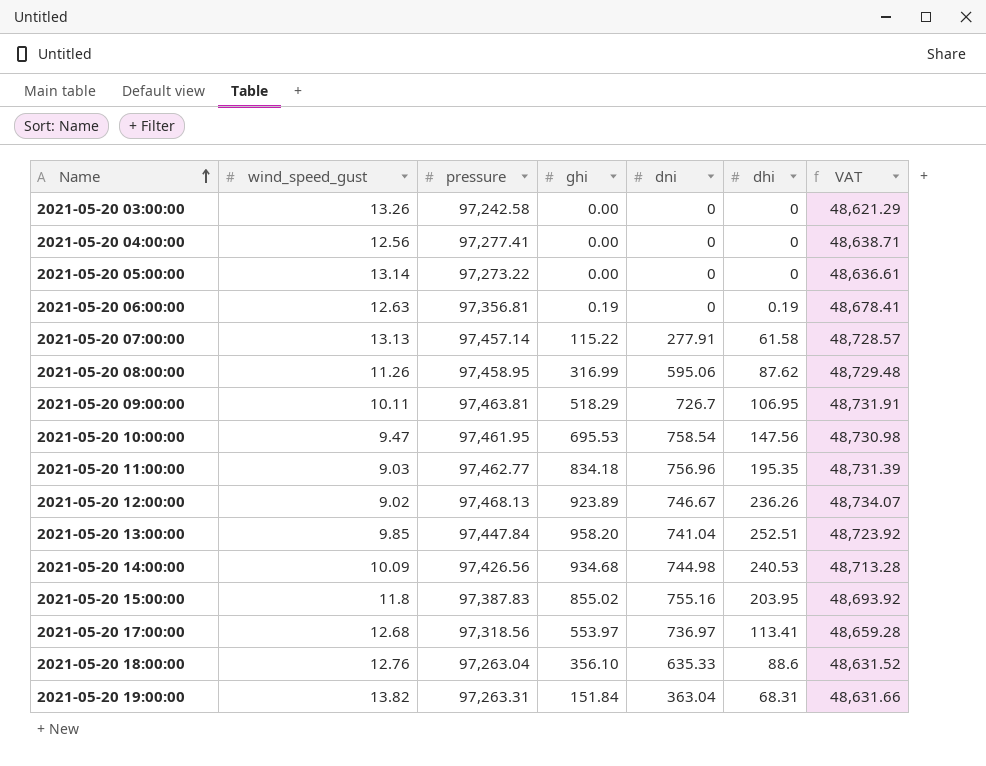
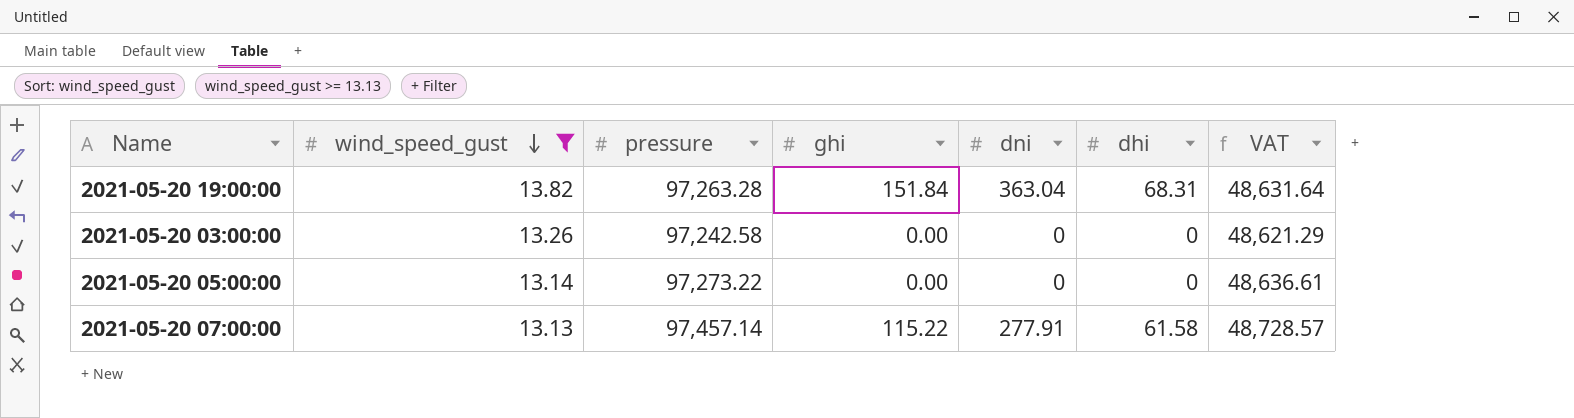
filter: none -> wind_speed_gust >= 13.13
row order: Name ascending -> wind_speed_gust descending
2021-05-20 19:00:00 | pressure: 97,263.31 -> 97,263.28
2021-05-20 19:00:00 | VAT: 48,631.66 -> 48,631.64

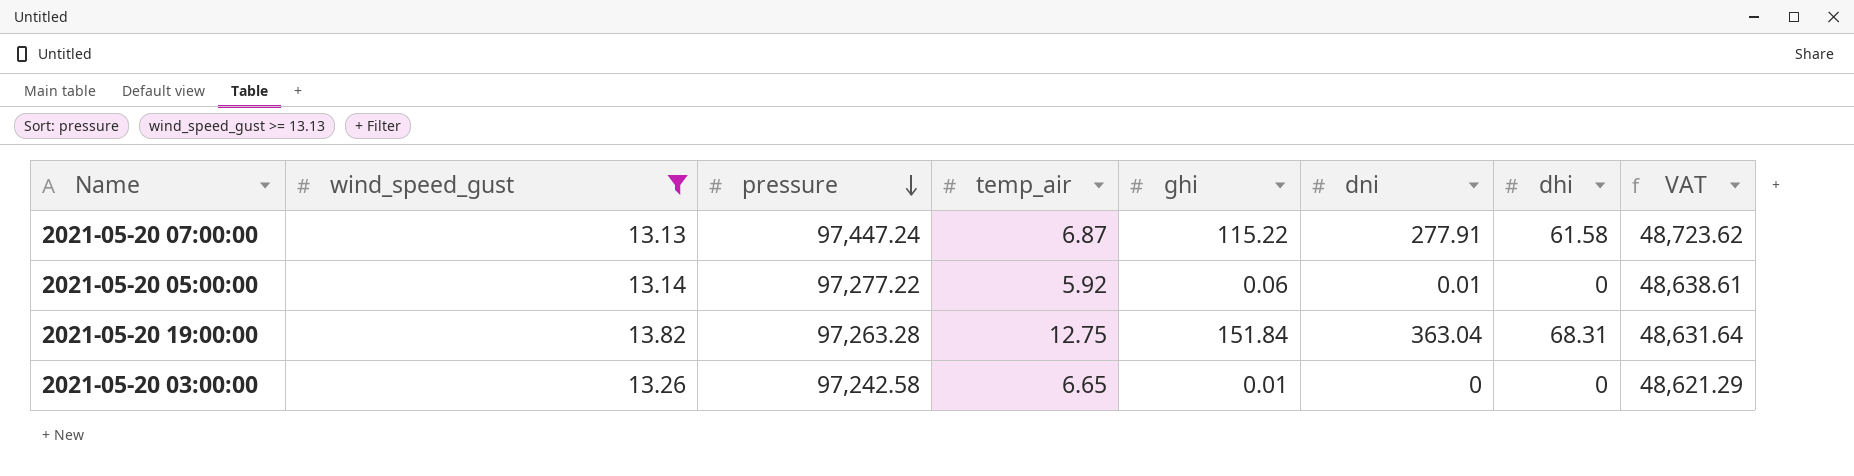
row order: wind_speed_gust descending -> pressure descending
column temp_air | position: none -> 4
2021-05-20 07:00:00 | pressure: 97,457.14 -> 97,447.24
2021-05-20 07:00:00 | VAT: 48,728.57 -> 48,723.62
2021-05-20 05:00:00 | pressure: 97,273.22 -> 97,277.22
2021-05-20 05:00:00 | ghi: 0.00 -> 0.06
2021-05-20 05:00:00 | dni: 0 -> 0.01
2021-05-20 05:00:00 | VAT: 48,636.61 -> 48,638.61
2021-05-20 03:00:00 | ghi: 0.00 -> 0.01

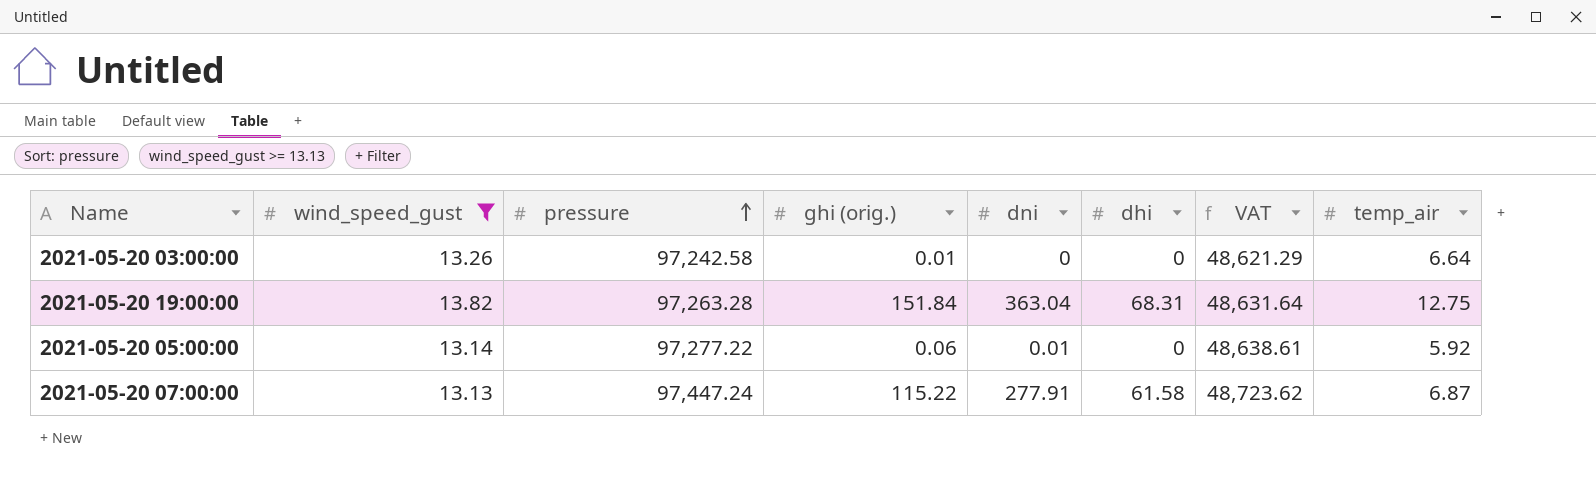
row order: pressure descending -> pressure ascending
column name: ghi -> ghi (orig.)
column temp_air | position: 4 -> 8
2021-05-20 03:00:00 | temp_air: 6.65 -> 6.64

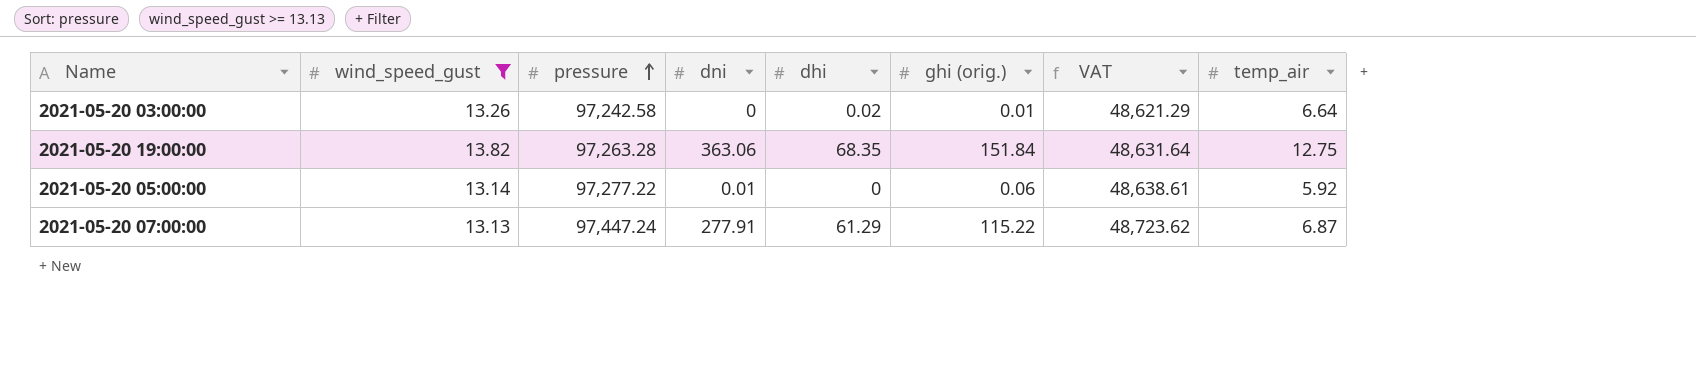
column ghi (orig.) | position: 4 -> 6
2021-05-20 03:00:00 | dhi: 0 -> 0.02
2021-05-20 19:00:00 | dni: 363.04 -> 363.06
2021-05-20 19:00:00 | dhi: 68.31 -> 68.35
2021-05-20 07:00:00 | dhi: 61.58 -> 61.29

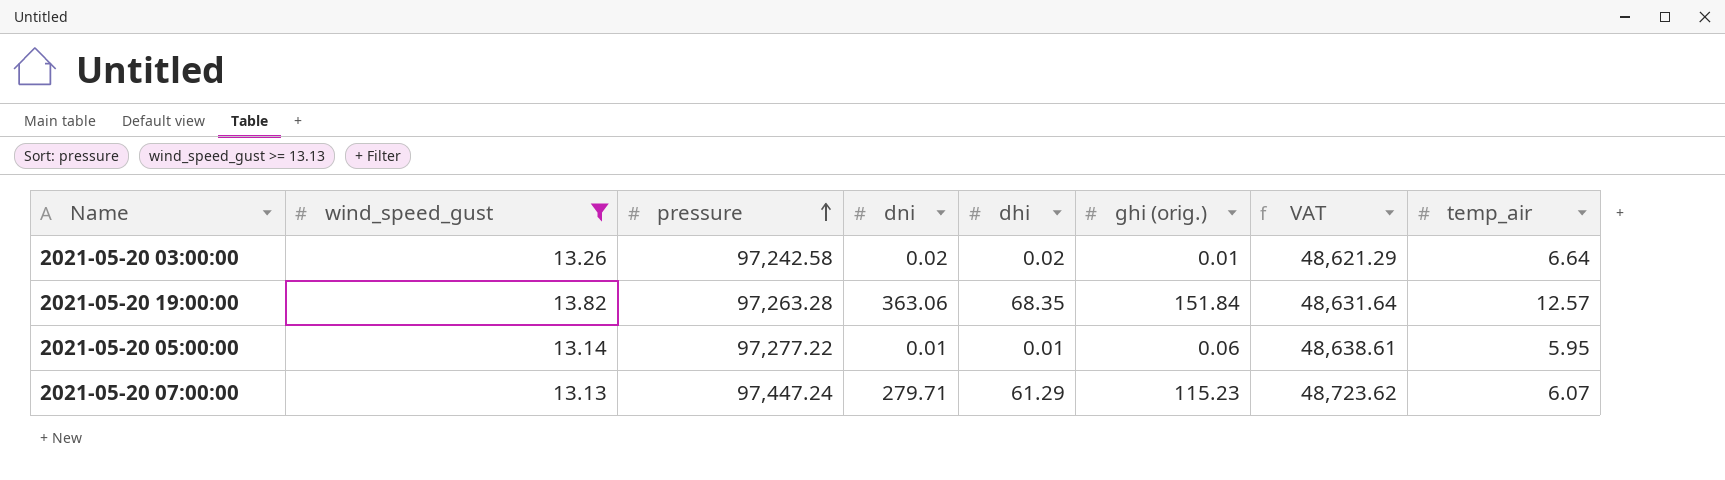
2021-05-20 03:00:00 | dni: 0 -> 0.02
2021-05-20 19:00:00 | temp_air: 12.75 -> 12.57
2021-05-20 05:00:00 | dhi: 0 -> 0.01
2021-05-20 05:00:00 | temp_air: 5.92 -> 5.95
2021-05-20 07:00:00 | dni: 277.91 -> 279.71
2021-05-20 07:00:00 | ghi (orig.): 115.22 -> 115.23
2021-05-20 07:00:00 | temp_air: 6.87 -> 6.07

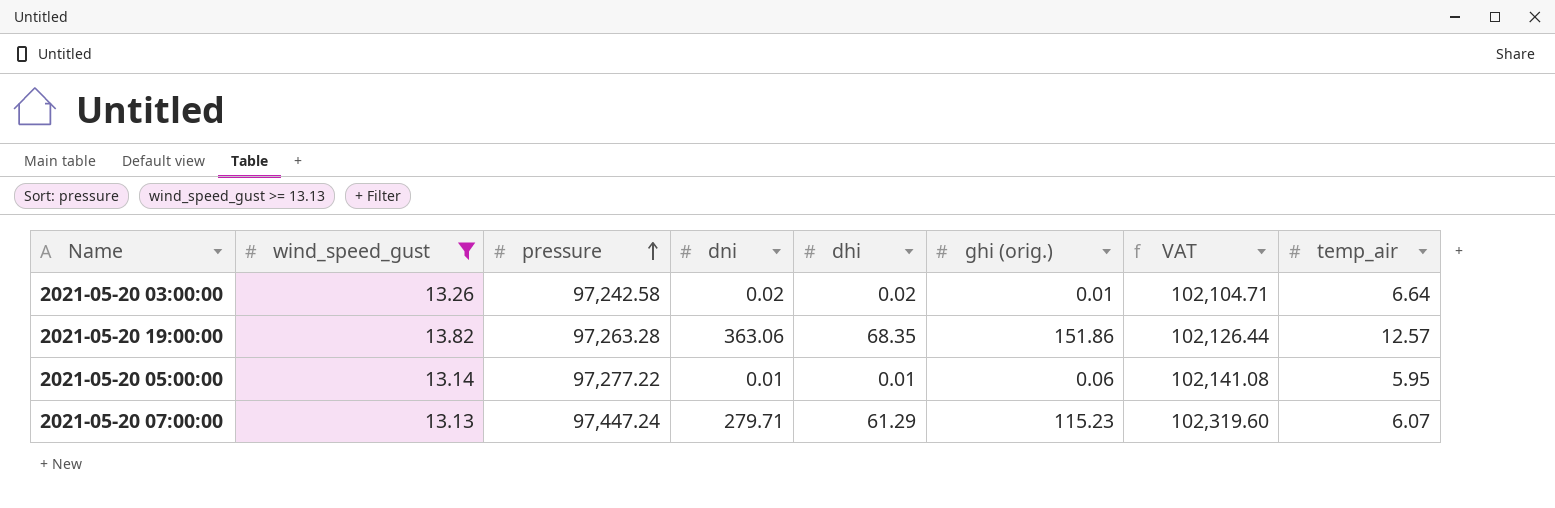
column VAT | formula: [pressure] * 0.5 -> [pressure] * 1.05
2021-05-20 19:00:00 | ghi (orig.): 151.84 -> 151.86

